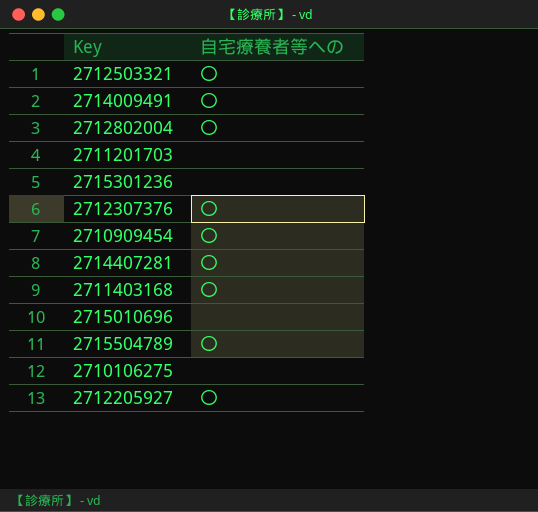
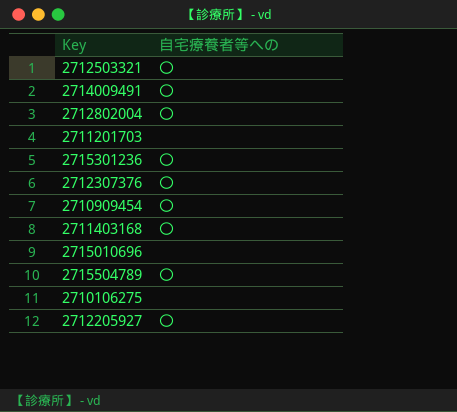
row 2714407281: 〇 -> none
2715301236 | 自宅療養者等への: none -> 〇

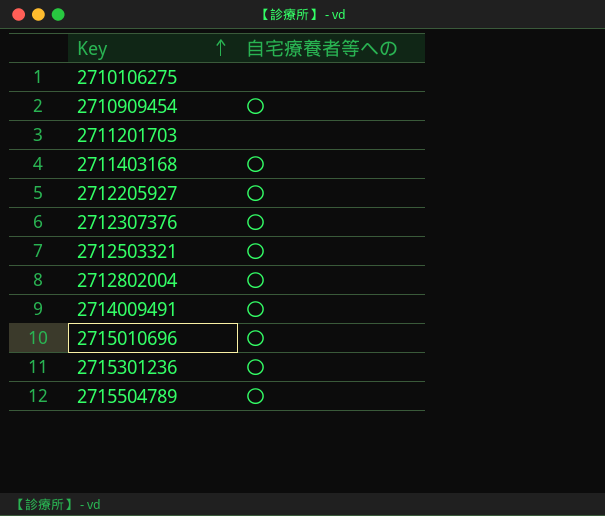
row order: none -> Key ascending
2715010696 | 自宅療養者等への: none -> 〇

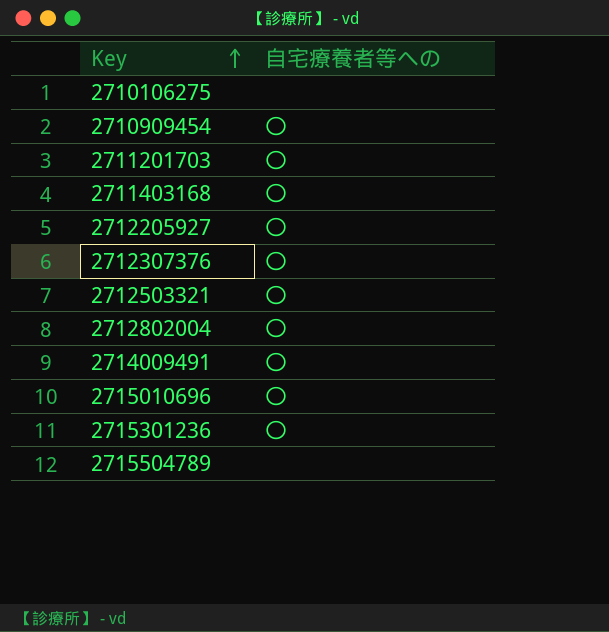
2711201703 | 自宅療養者等への: none -> 〇
2715504789 | 自宅療養者等への: 〇 -> none

